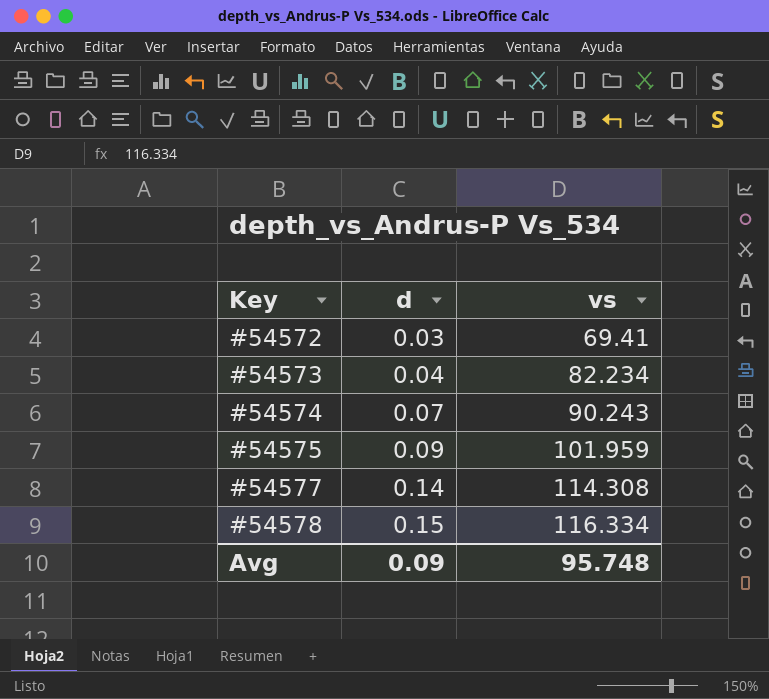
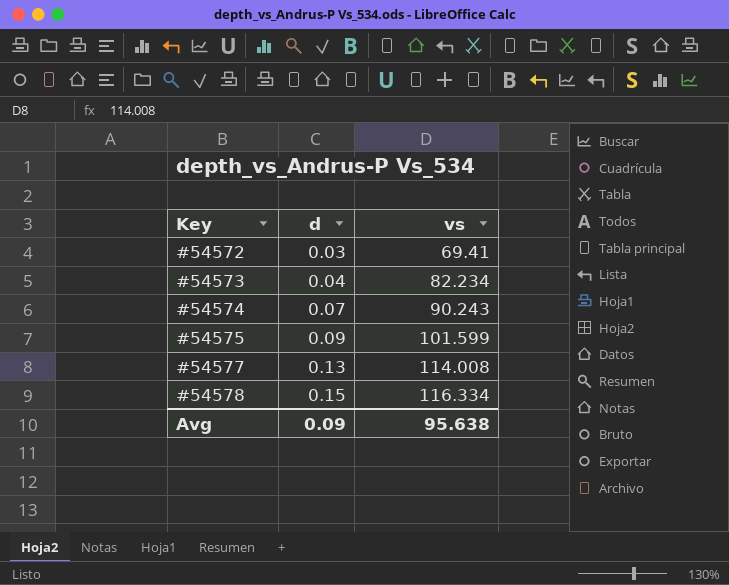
#54575 | vs: 101.959 -> 101.599
#54577 | d: 0.14 -> 0.13
#54577 | vs: 114.308 -> 114.008
Avg | vs: 95.748 -> 95.638

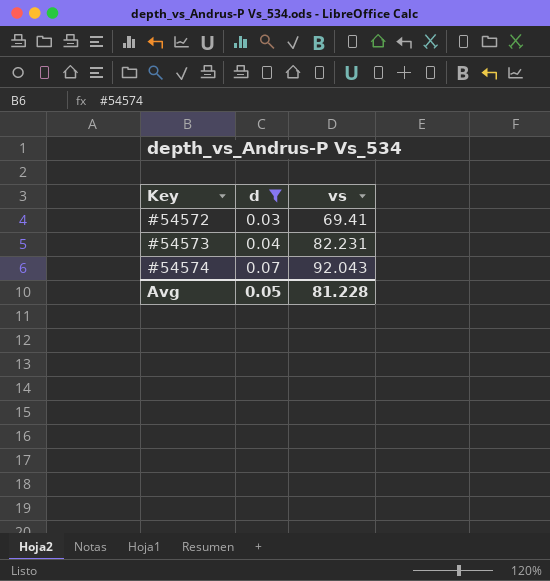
filter: none -> d <= 0.07
#54573 | vs: 82.234 -> 82.231
#54574 | vs: 90.243 -> 92.043
Avg | d: 0.09 -> 0.05
Avg | vs: 95.638 -> 81.228

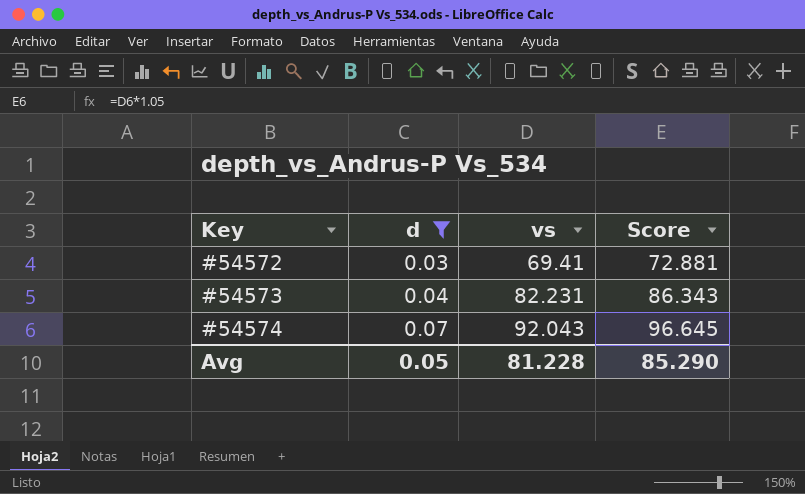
column Score | formula: none -> [vs] * 1.05

